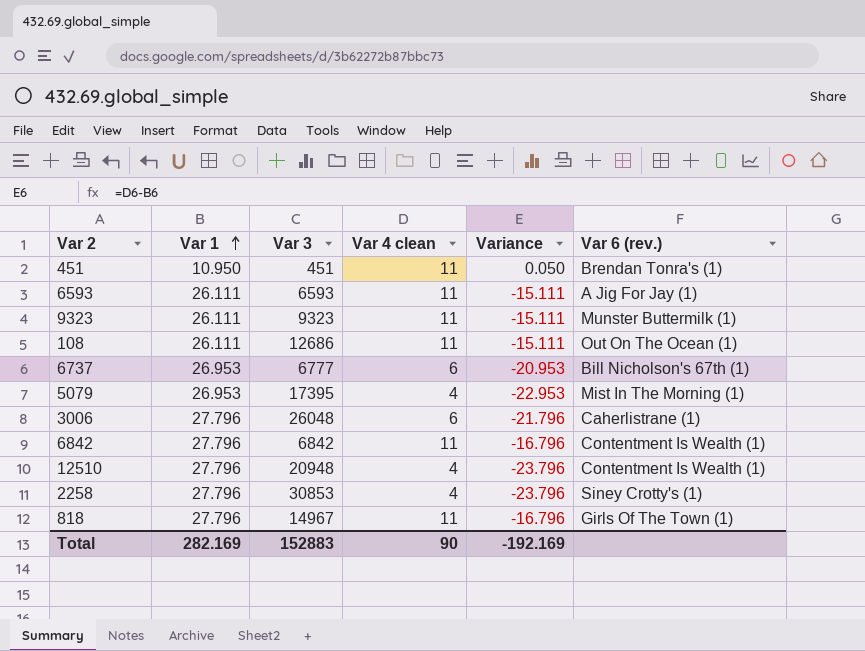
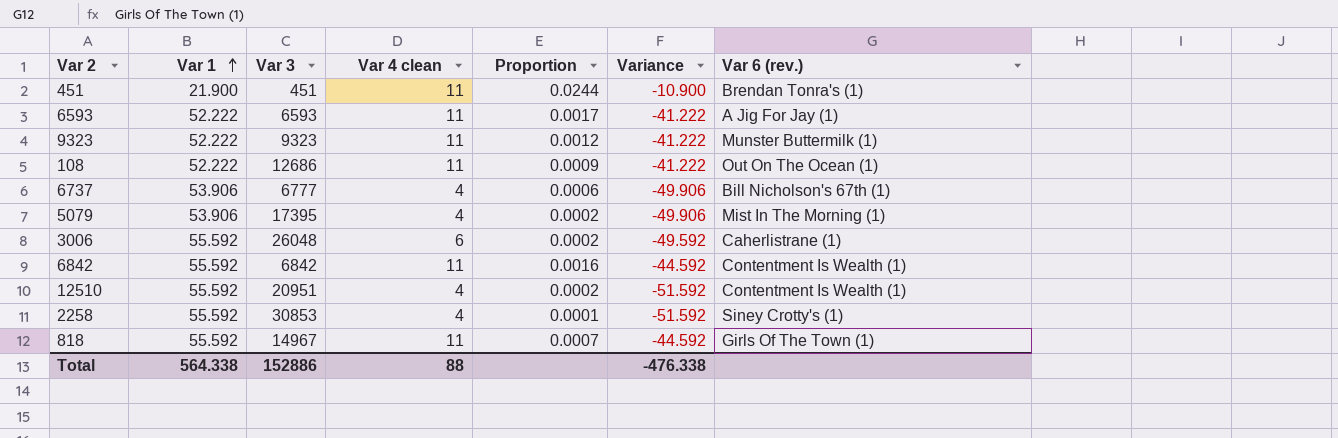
column Proportion | formula: none -> [Var 4 clean] / [Var 3]
451 | Var 1: 10.950 -> 21.900
451 | Variance: 0.050 -> -10.900
6593 | Var 1: 26.111 -> 52.222
6593 | Variance: -15.111 -> -41.222
9323 | Var 1: 26.111 -> 52.222
9323 | Variance: -15.111 -> -41.222
108 | Var 1: 26.111 -> 52.222
108 | Variance: -15.111 -> -41.222
6737 | Var 1: 26.953 -> 53.906
6737 | Var 4 clean: 6 -> 4
6737 | Variance: -20.953 -> -49.906
5079 | Var 1: 26.953 -> 53.906
5079 | Variance: -22.953 -> -49.906
3006 | Var 1: 27.796 -> 55.592
3006 | Variance: -21.796 -> -49.592
6842 | Var 1: 27.796 -> 55.592
6842 | Variance: -16.796 -> -44.592
12510 | Var 1: 27.796 -> 55.592
12510 | Var 3: 20948 -> 20951
12510 | Variance: -23.796 -> -51.592
2258 | Var 1: 27.796 -> 55.592
2258 | Variance: -23.796 -> -51.592
818 | Var 1: 27.796 -> 55.592
818 | Variance: -16.796 -> -44.592
Total | Var 1: 282.169 -> 564.338
Total | Var 3: 152883 -> 152886
Total | Var 4 clean: 90 -> 88
Total | Variance: -192.169 -> -476.338

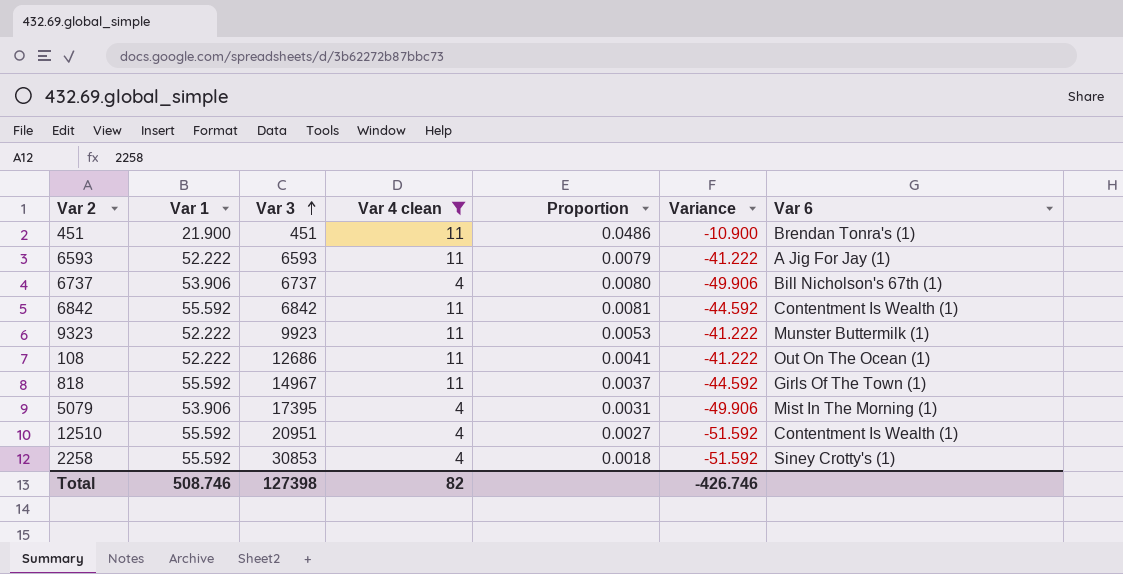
filter: none -> Var 4 clean != 6
row order: Var 1 ascending -> Var 3 ascending
column Proportion | formula: [Var 4 clean] / [Var 3] -> [Var 1] / [Var 3]
column name: Var 6 (rev.) -> Var 6
6737 | Var 3: 6777 -> 6737
9323 | Var 3: 9323 -> 9923
Total | Var 1: 564.338 -> 508.746
Total | Var 3: 152886 -> 127398
Total | Var 4 clean: 88 -> 82
Total | Variance: -476.338 -> -426.746

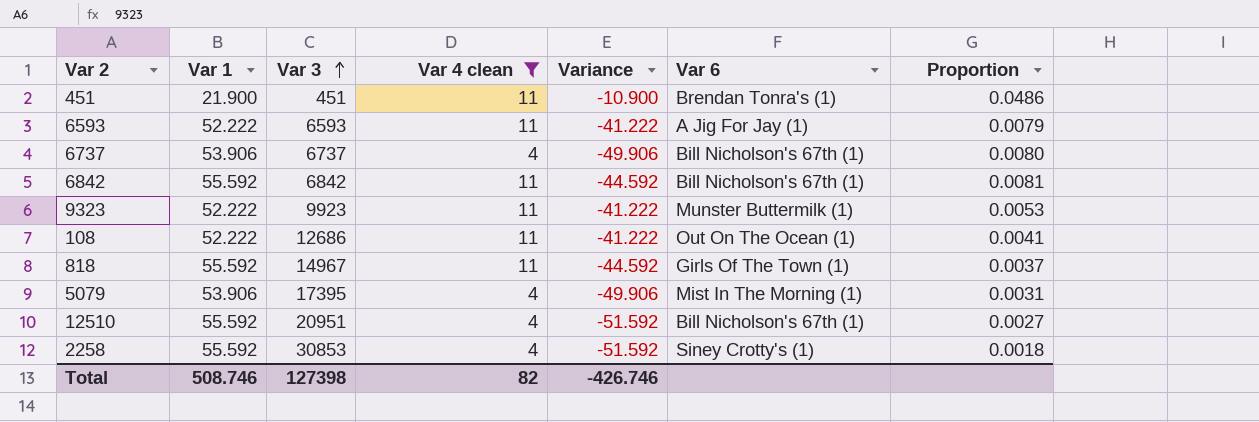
column Proportion | position: 5 -> 7
6842 | Var 6: Contentment Is Wealth (1) -> Bill Nicholson's 67th (1)
12510 | Var 6: Contentment Is Wealth (1) -> Bill Nicholson's 67th (1)

